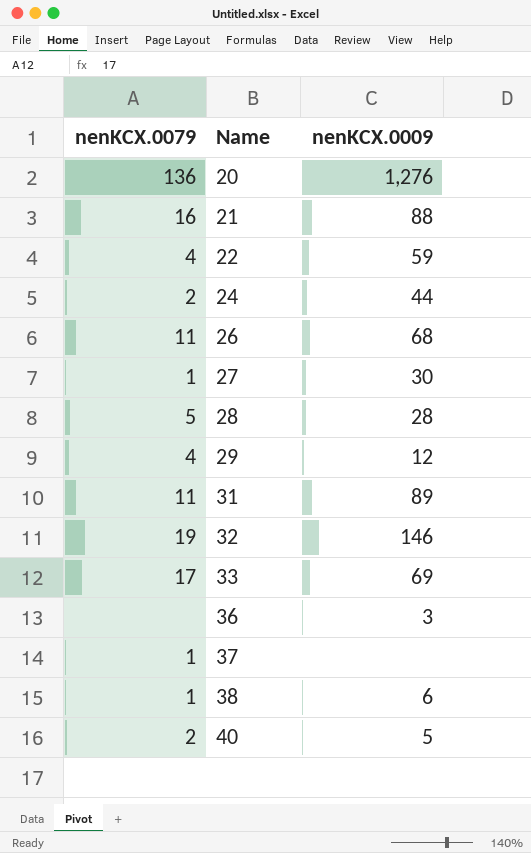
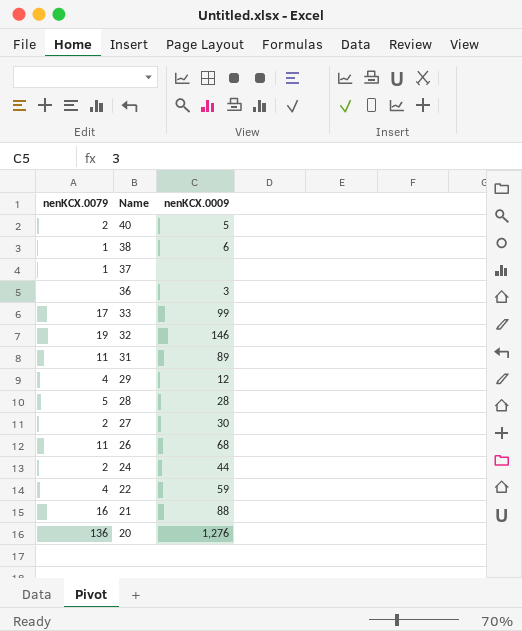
row order: Name ascending -> Name descending
33 | nenKCX.0009: 69 -> 99
27 | nenKCX.0079: 1 -> 2

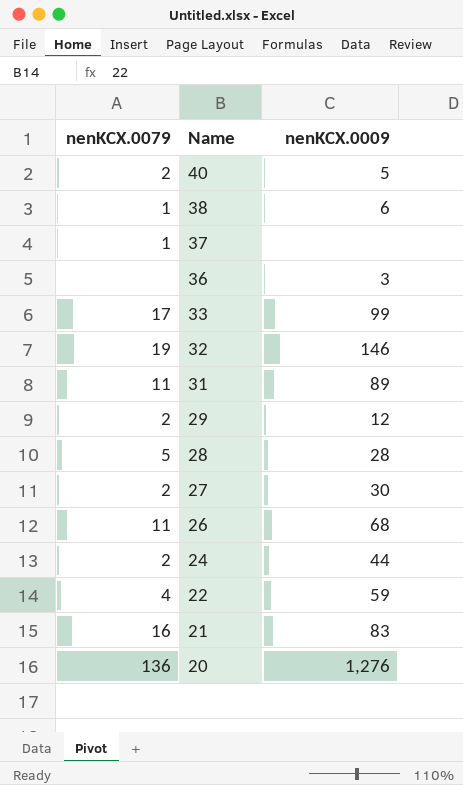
29 | nenKCX.0079: 4 -> 2
21 | nenKCX.0009: 88 -> 83

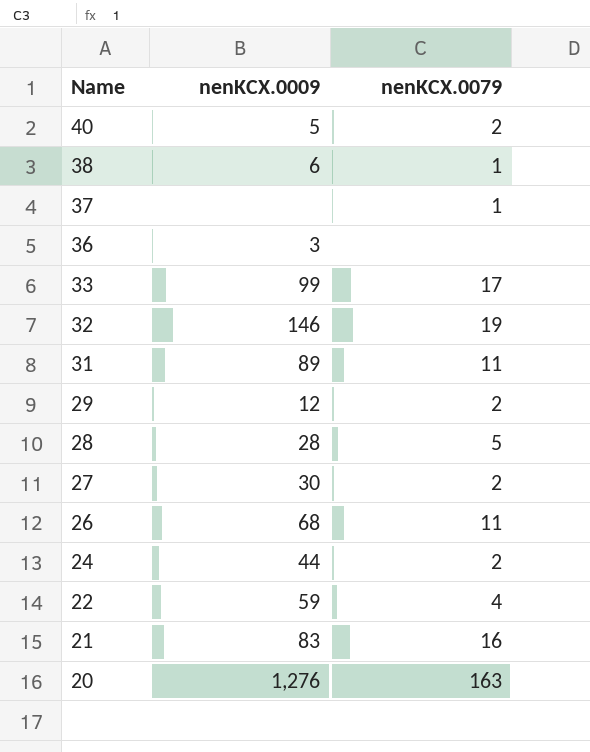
column nenKCX.0079 | position: 1 -> 3
20 | nenKCX.0079: 136 -> 163

